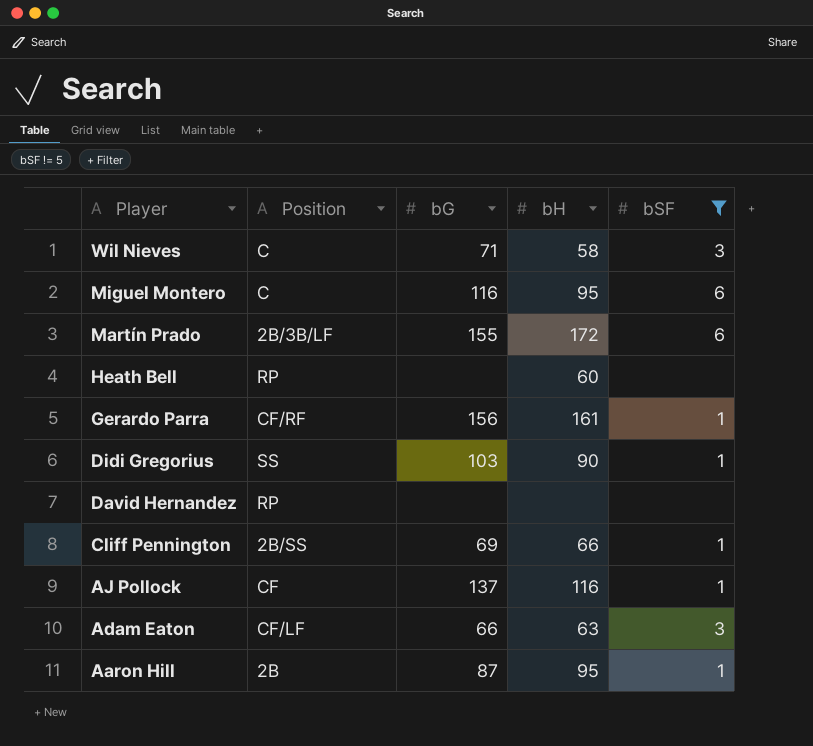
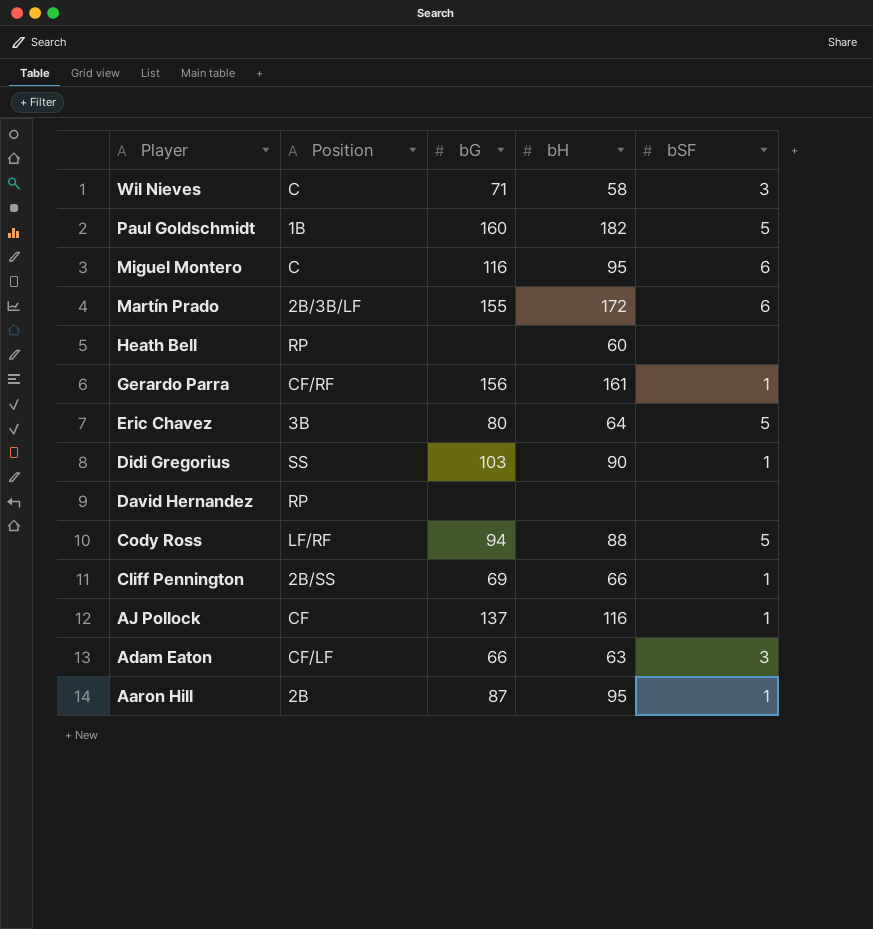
filter: bSF != 5 -> none

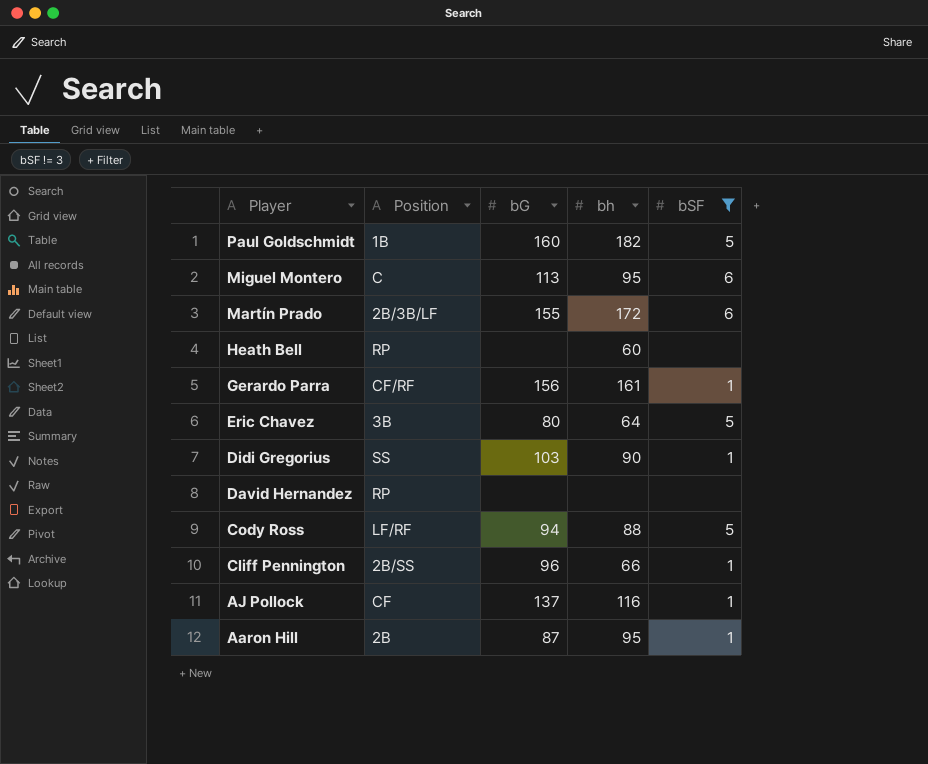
filter: none -> bSF != 3
column name: bH -> bh
Miguel Montero | bG: 116 -> 113
Cliff Pennington | bG: 69 -> 96

